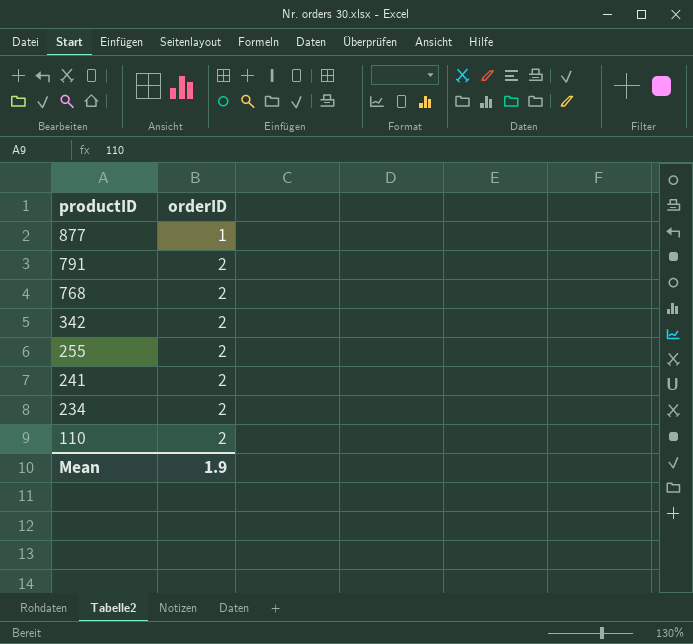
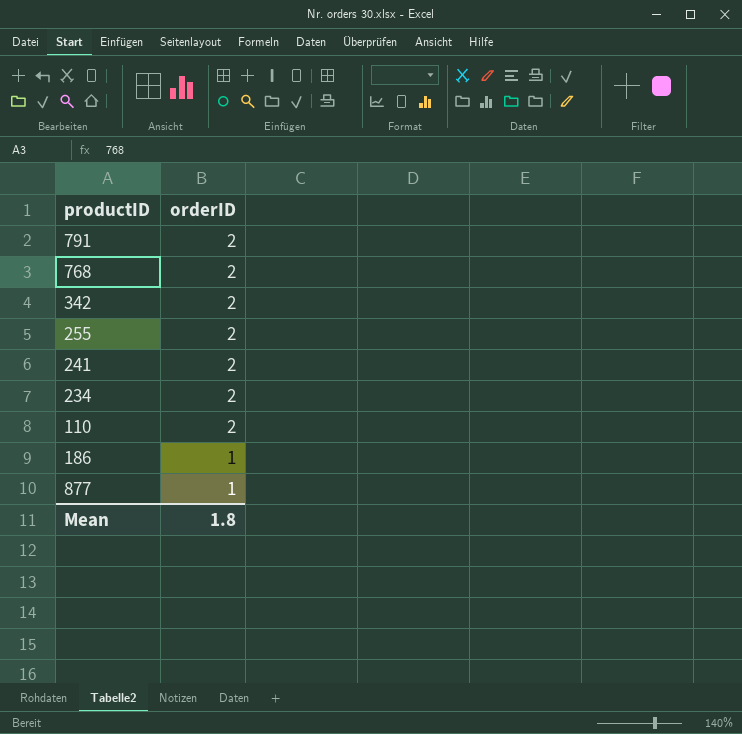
row order: productID descending -> orderID descending
row 186: none -> 1
Mean | orderID: 1.9 -> 1.8

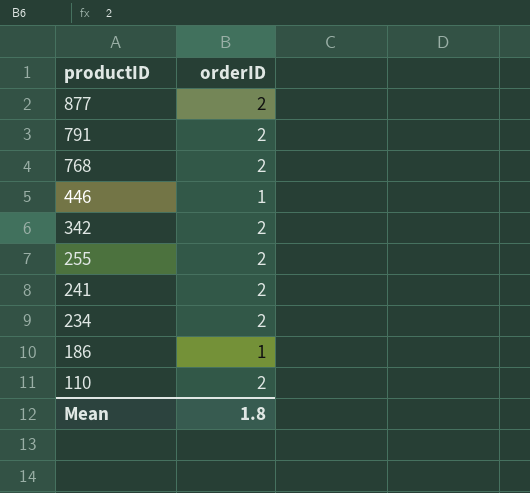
row order: orderID descending -> productID descending
877 | orderID: 1 -> 2
row 446: none -> 1

